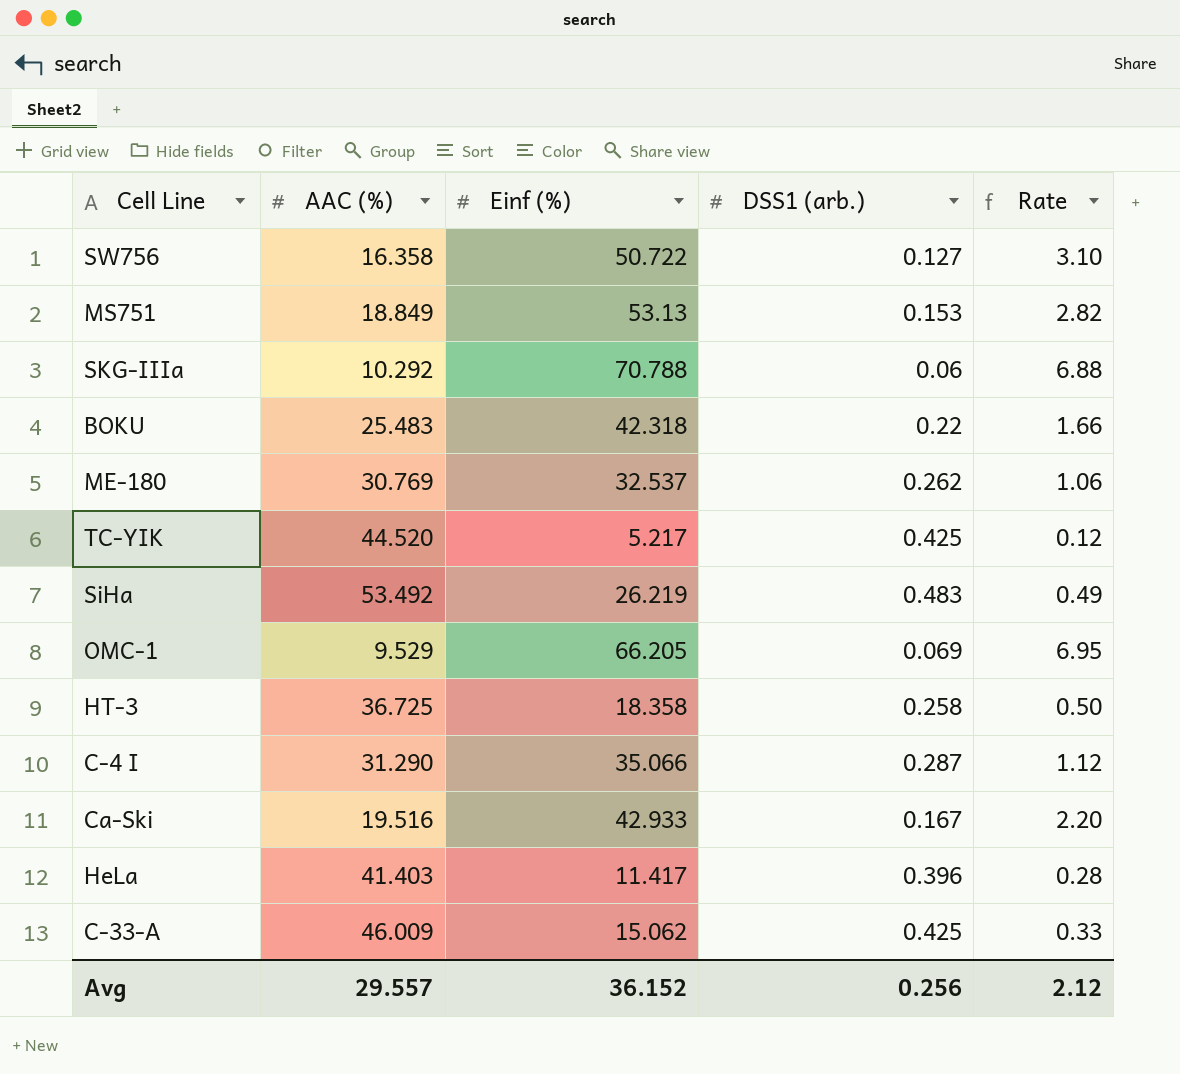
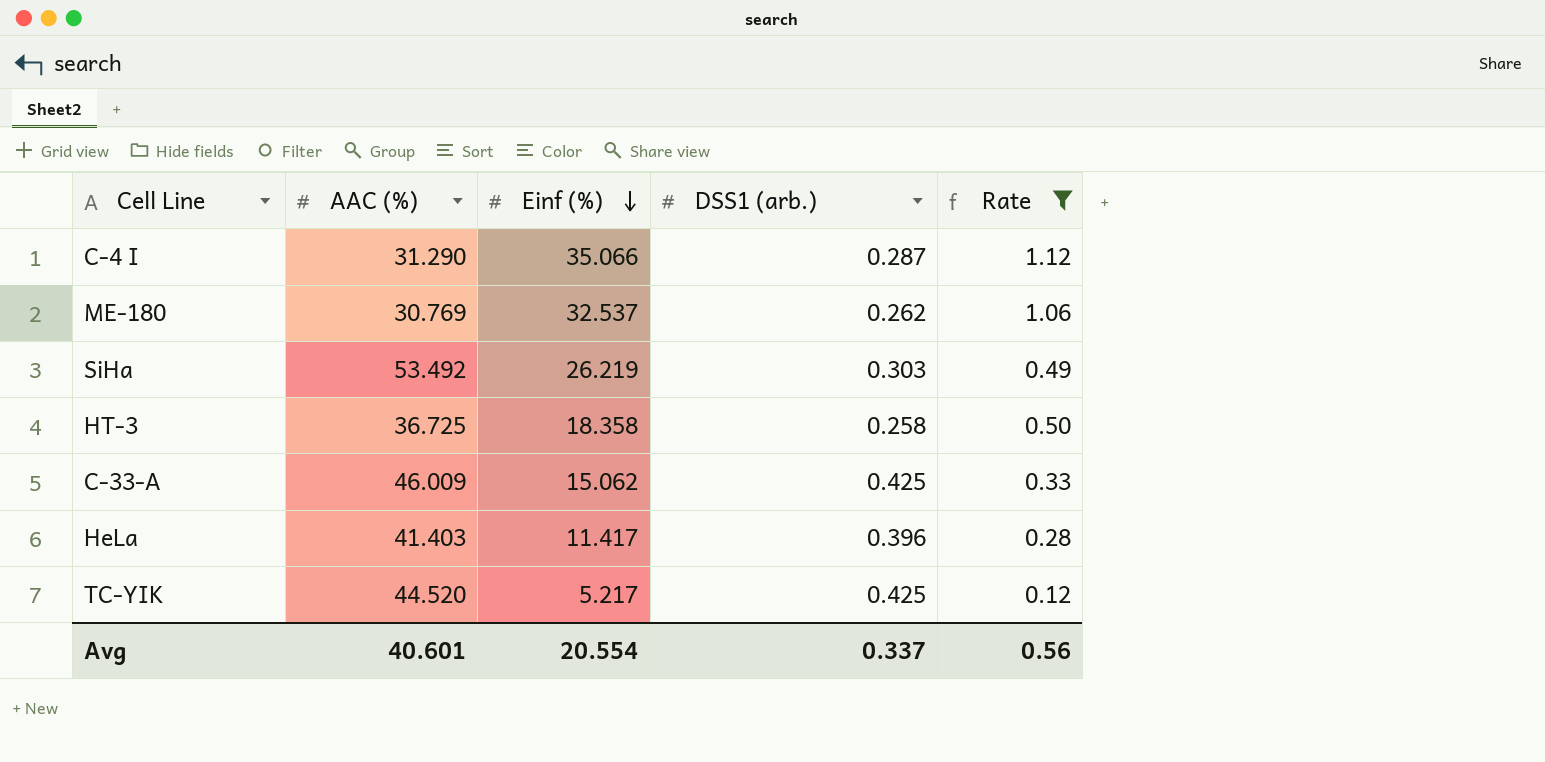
filter: none -> Rate <= 1.12
row order: none -> Einf (%) descending
SiHa | DSS1 (arb.): 0.483 -> 0.303
Avg | AAC (%): 29.557 -> 40.601
Avg | Einf (%): 36.152 -> 20.554
Avg | DSS1 (arb.): 0.256 -> 0.337
Avg | Rate: 2.12 -> 0.56

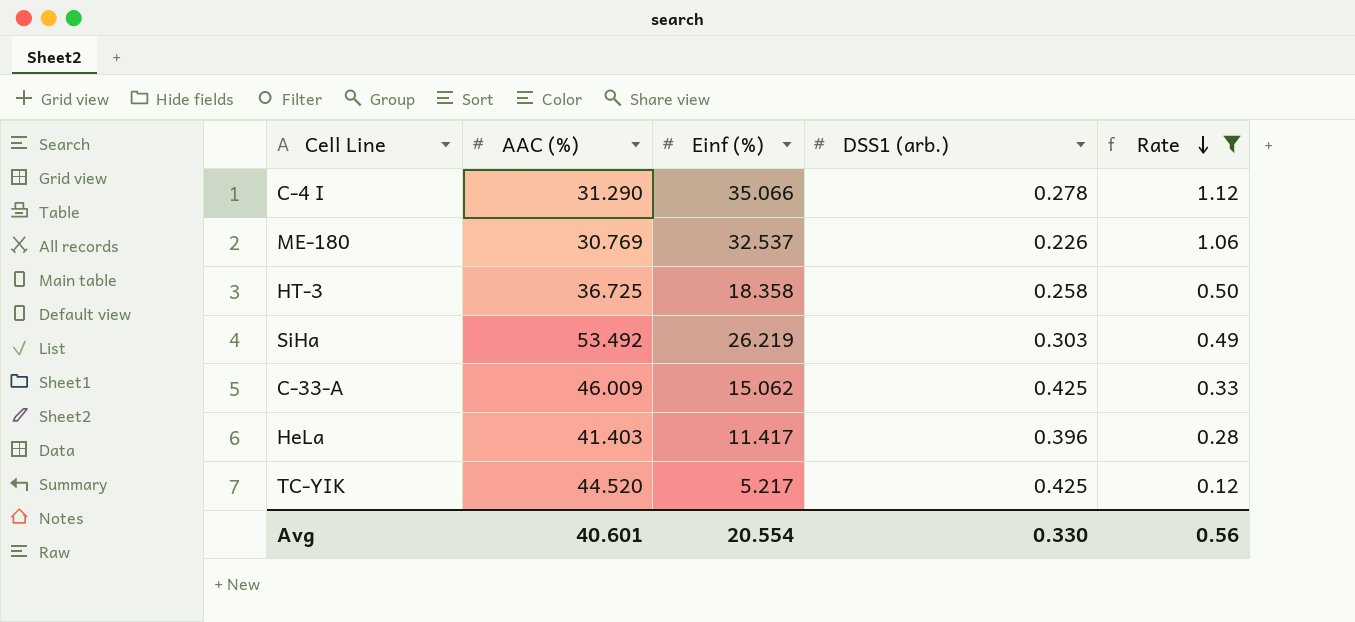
row order: Einf (%) descending -> Rate descending
C-4 I | DSS1 (arb.): 0.287 -> 0.278
ME-180 | DSS1 (arb.): 0.262 -> 0.226
Avg | DSS1 (arb.): 0.337 -> 0.330

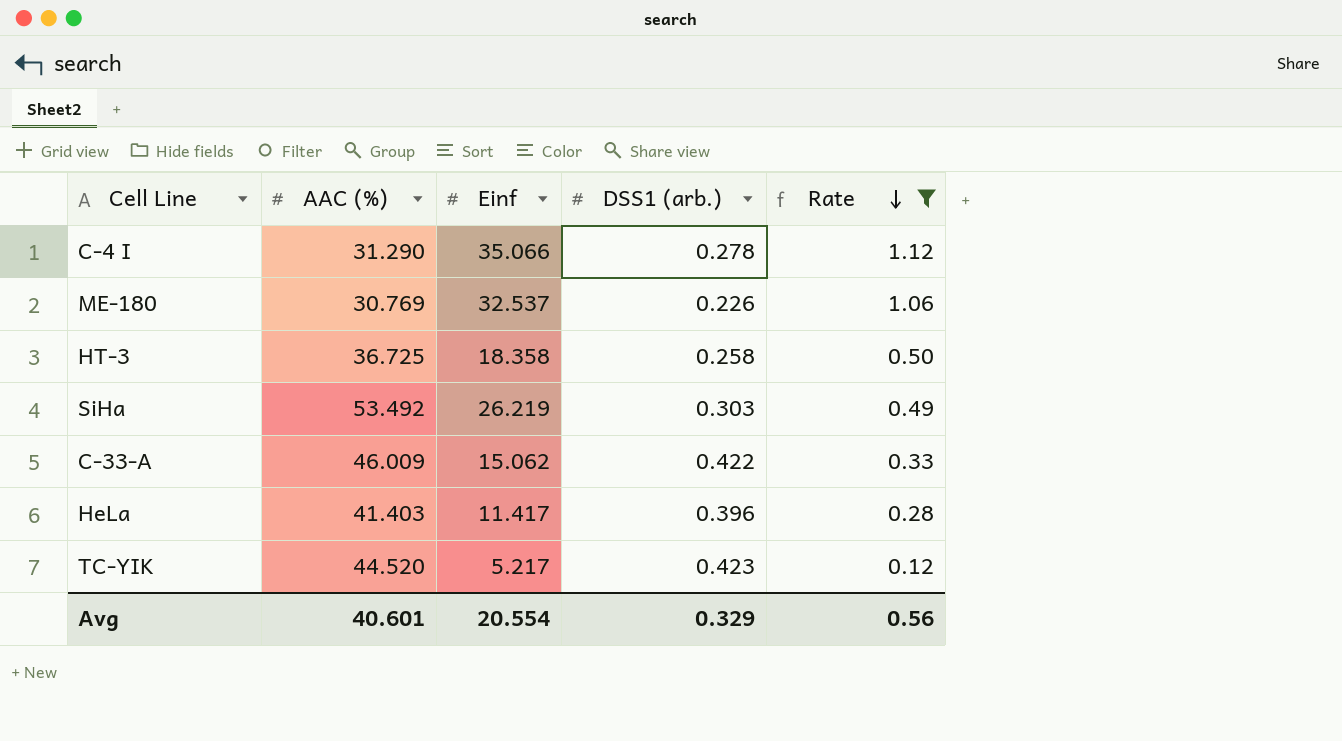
column name: Einf (%) -> Einf
C-33-A | DSS1 (arb.): 0.425 -> 0.422
TC-YIK | DSS1 (arb.): 0.425 -> 0.423
Avg | DSS1 (arb.): 0.330 -> 0.329

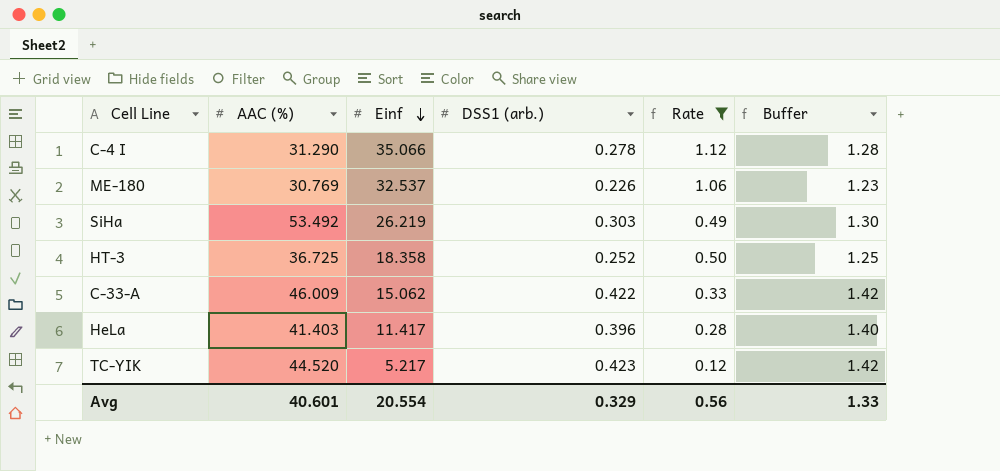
row order: Rate descending -> Einf descending
column Buffer | formula: none -> [DSS1 (arb.)] + 1
HT-3 | DSS1 (arb.): 0.258 -> 0.252

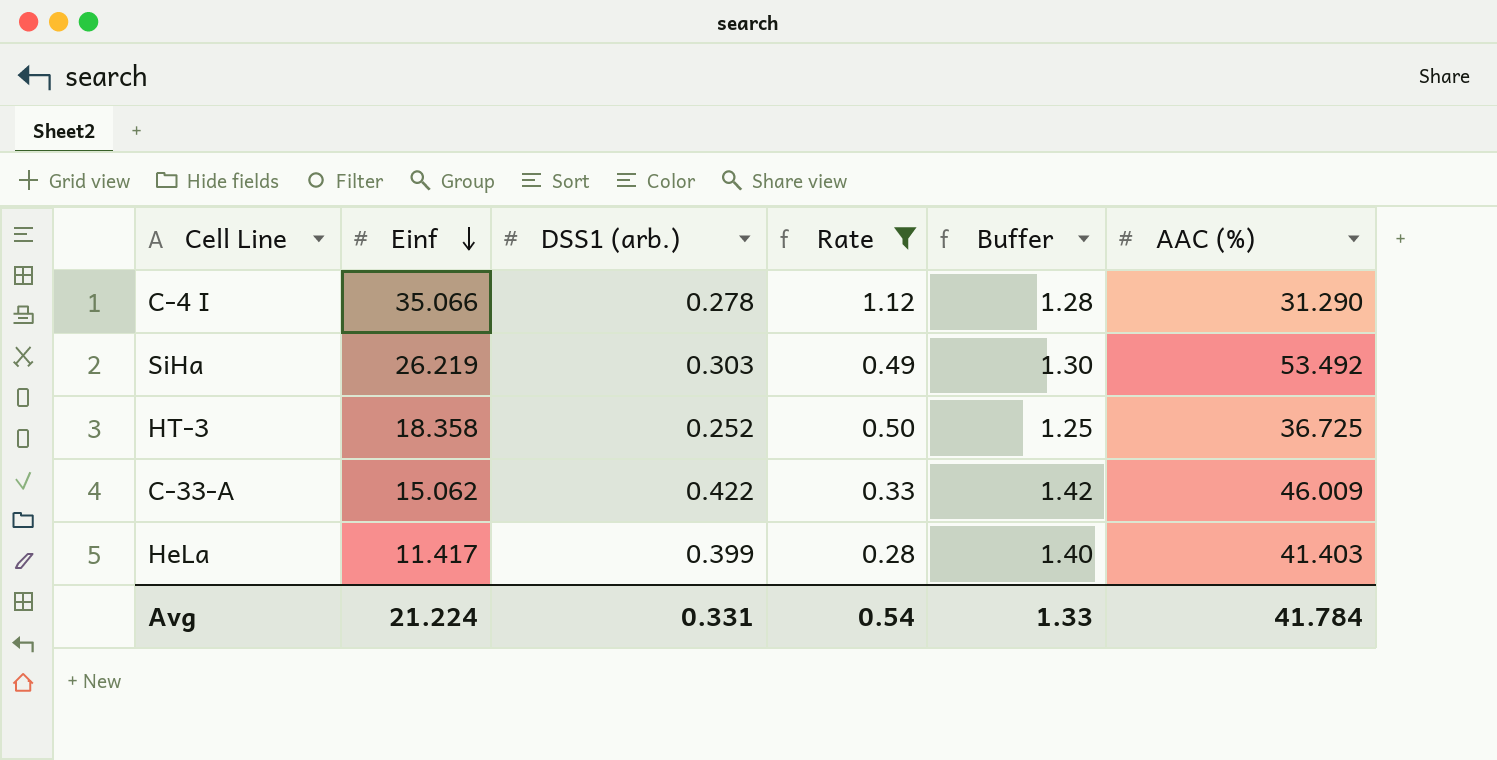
column AAC (%) | position: 2 -> 6
row ME-180: 30.769 | 32.537 | 0.226 | 1.06 | 1.23 -> none
row TC-YIK: 44.520 | 5.217 | 0.423 | 0.12 | 1.42 -> none
HeLa | DSS1 (arb.): 0.396 -> 0.399
Avg | Einf: 20.554 -> 21.224
Avg | DSS1 (arb.): 0.329 -> 0.331
Avg | Rate: 0.56 -> 0.54
Avg | AAC (%): 40.601 -> 41.784

